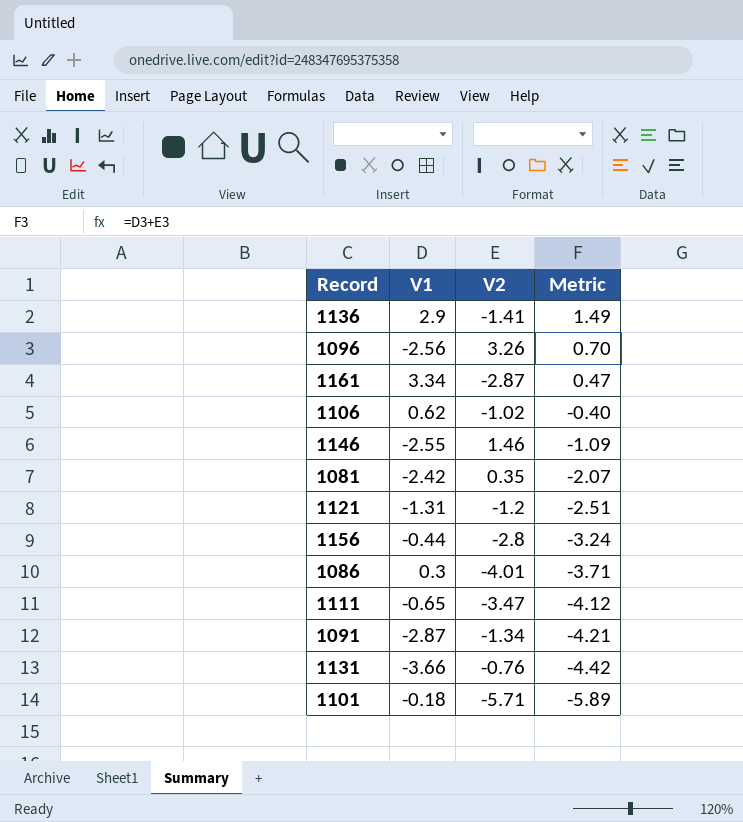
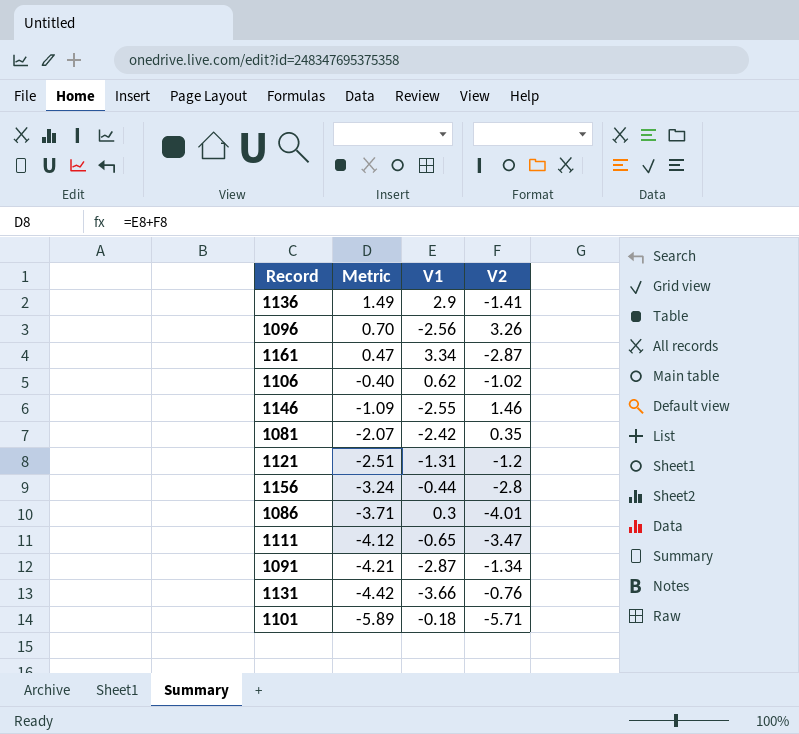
column Metric | position: 4 -> 2

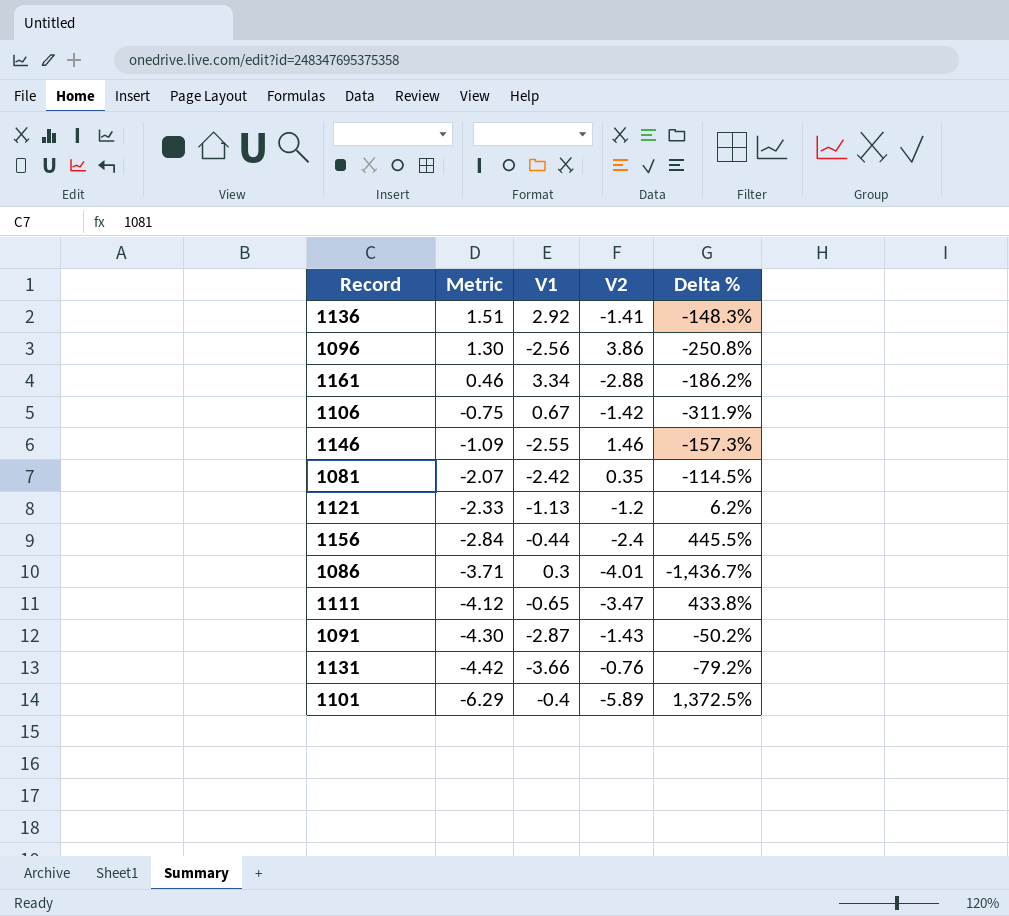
column Delta % | formula: none -> ([V2] - [V1]) / [V1]
1136 | Metric: 1.49 -> 1.51
1136 | V1: 2.9 -> 2.92
1096 | Metric: 0.70 -> 1.30
1096 | V2: 3.26 -> 3.86
1161 | Metric: 0.47 -> 0.46
1161 | V2: -2.87 -> -2.88
1106 | Metric: -0.40 -> -0.75
1106 | V1: 0.62 -> 0.67
1106 | V2: -1.02 -> -1.42
1121 | Metric: -2.51 -> -2.33
1121 | V1: -1.31 -> -1.13
1156 | Metric: -3.24 -> -2.84
1156 | V2: -2.8 -> -2.4
1091 | Metric: -4.21 -> -4.30
1091 | V2: -1.34 -> -1.43
1101 | Metric: -5.89 -> -6.29
1101 | V1: -0.18 -> -0.4
1101 | V2: -5.71 -> -5.89

